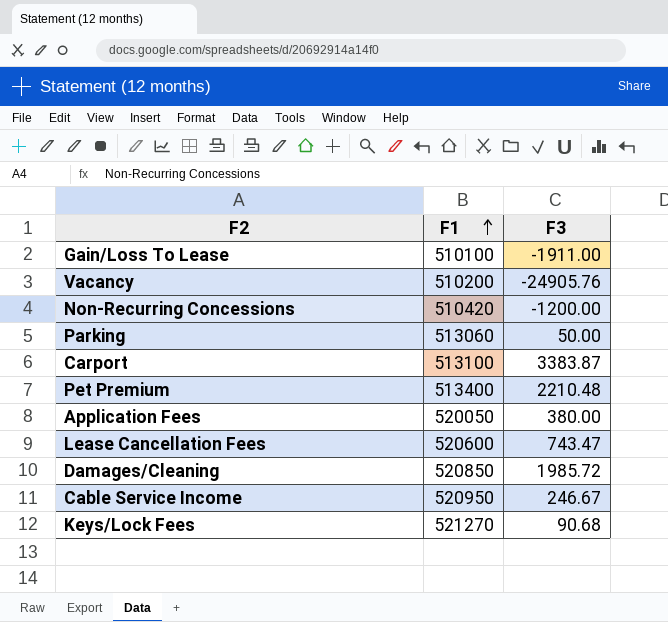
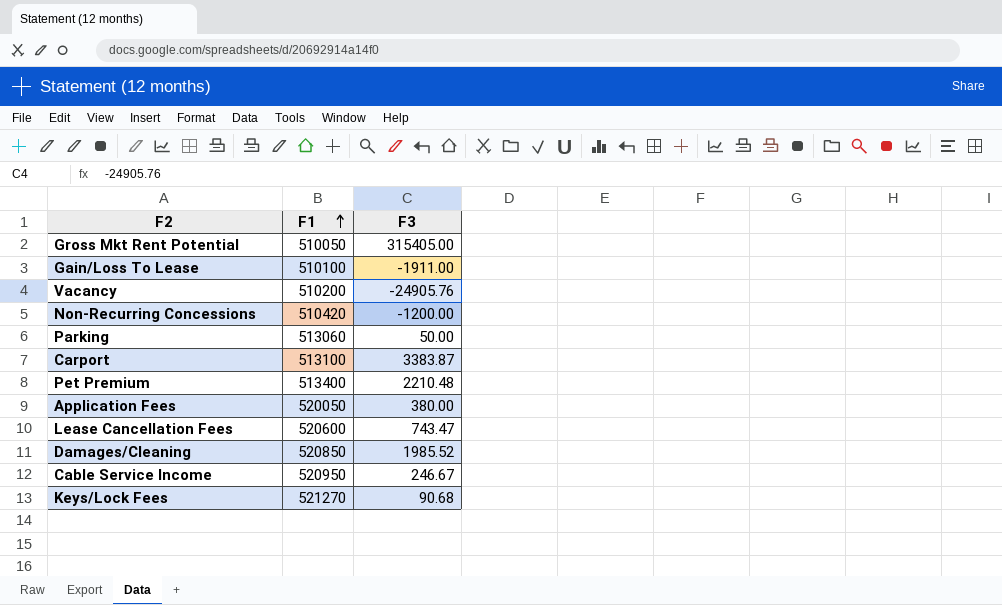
row Gross Mkt Rent Potential: none -> 510050 | 315405.00
Damages/Cleaning | F3: 1985.72 -> 1985.52

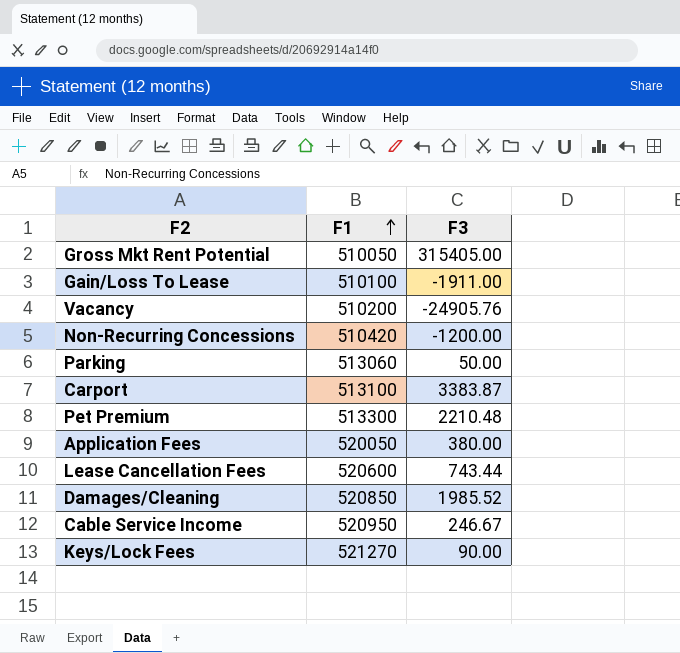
Pet Premium | F1: 513400 -> 513300
Lease Cancellation Fees | F3: 743.47 -> 743.44
Keys/Lock Fees | F3: 90.68 -> 90.00

